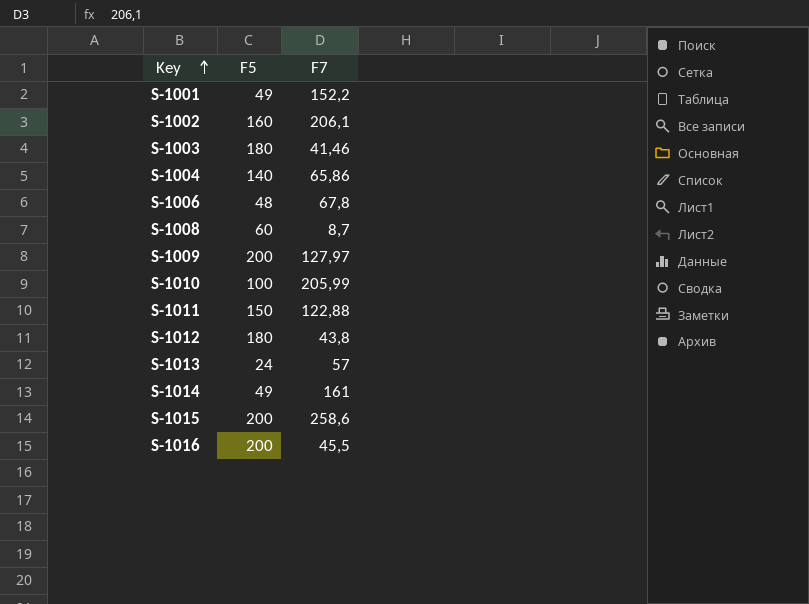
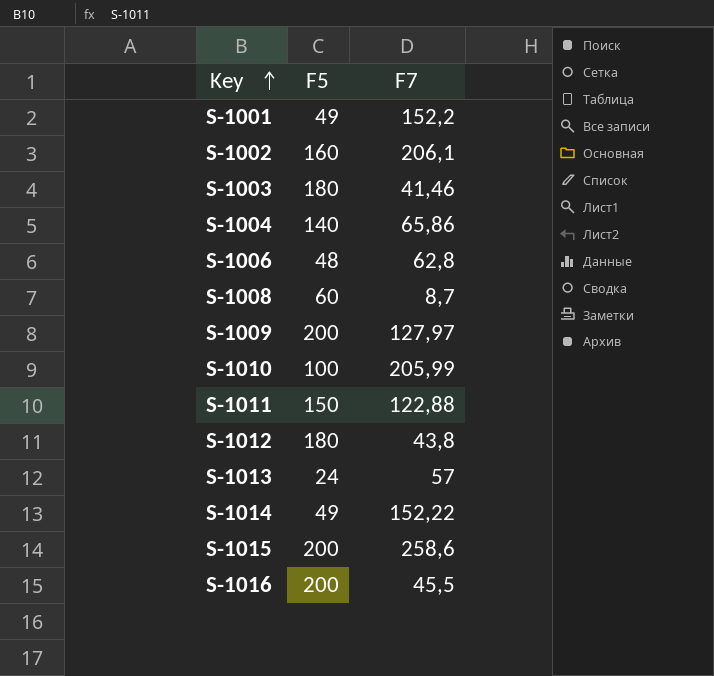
S-1006 | F7: 67,8 -> 62,8
S-1014 | F7: 161 -> 152,22

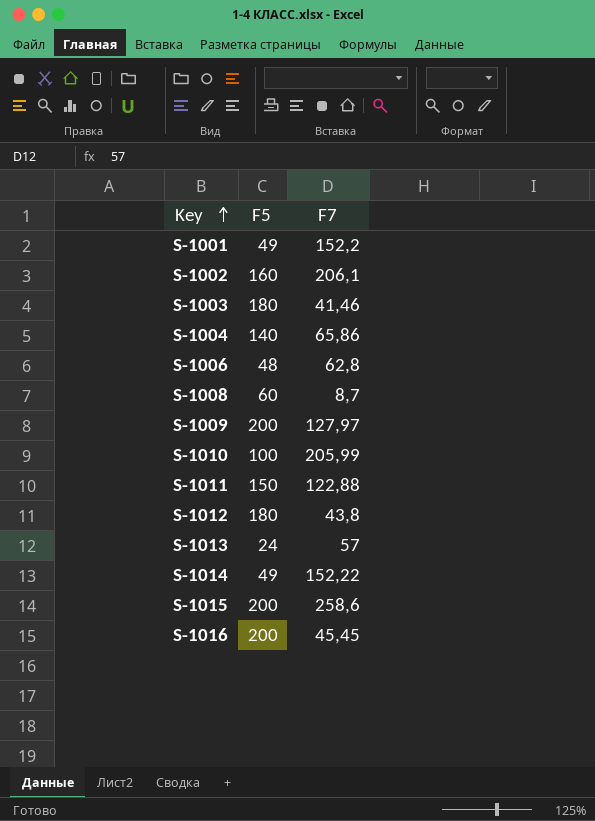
S-1016 | F7: 45,5 -> 45,45

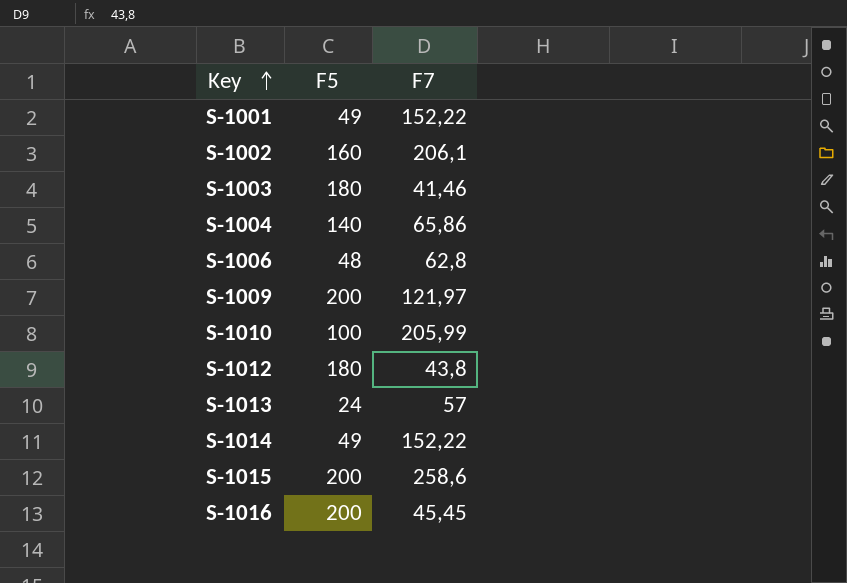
row S-1008: 60 | 8,7 -> none
row S-1011: 150 | 122,88 -> none
S-1001 | F7: 152,2 -> 152,22
S-1009 | F7: 127,97 -> 121,97

